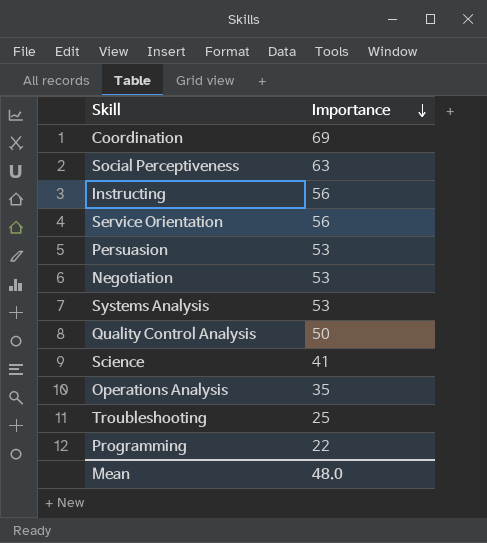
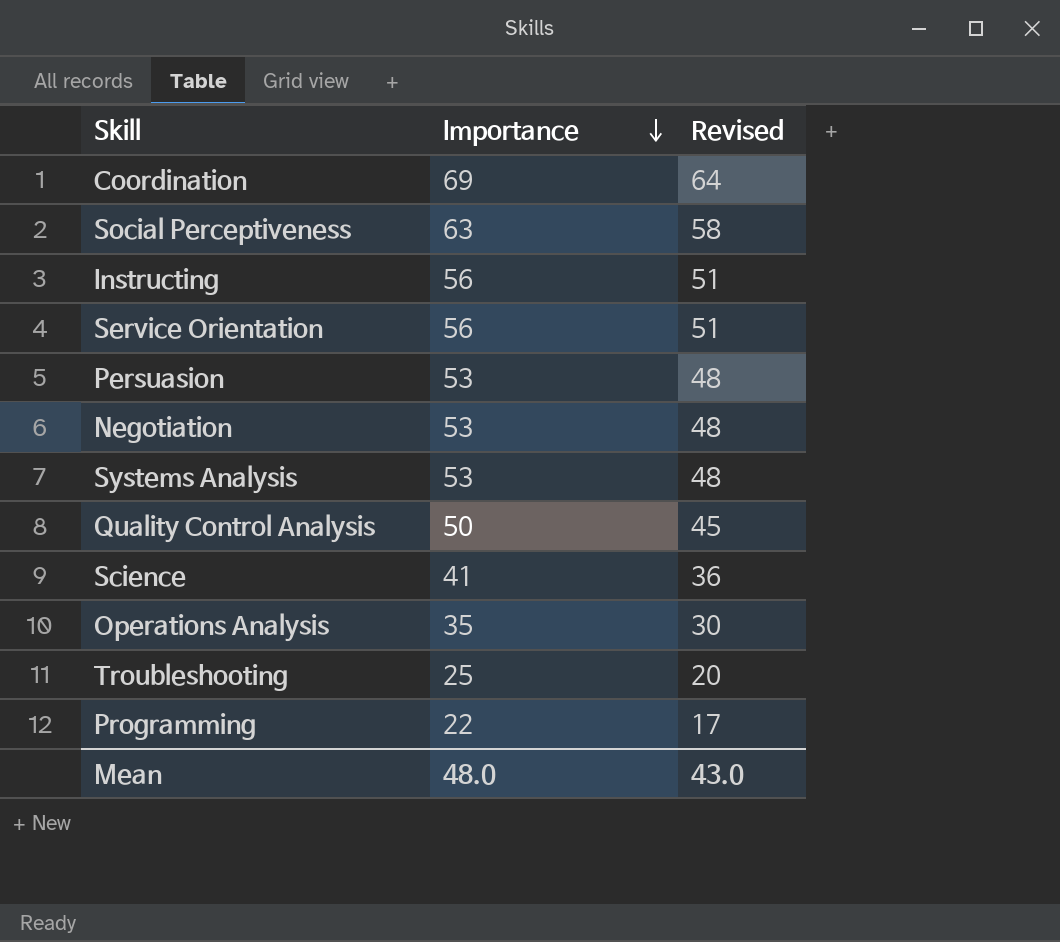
column Revised | formula: none -> [Importance] - 5

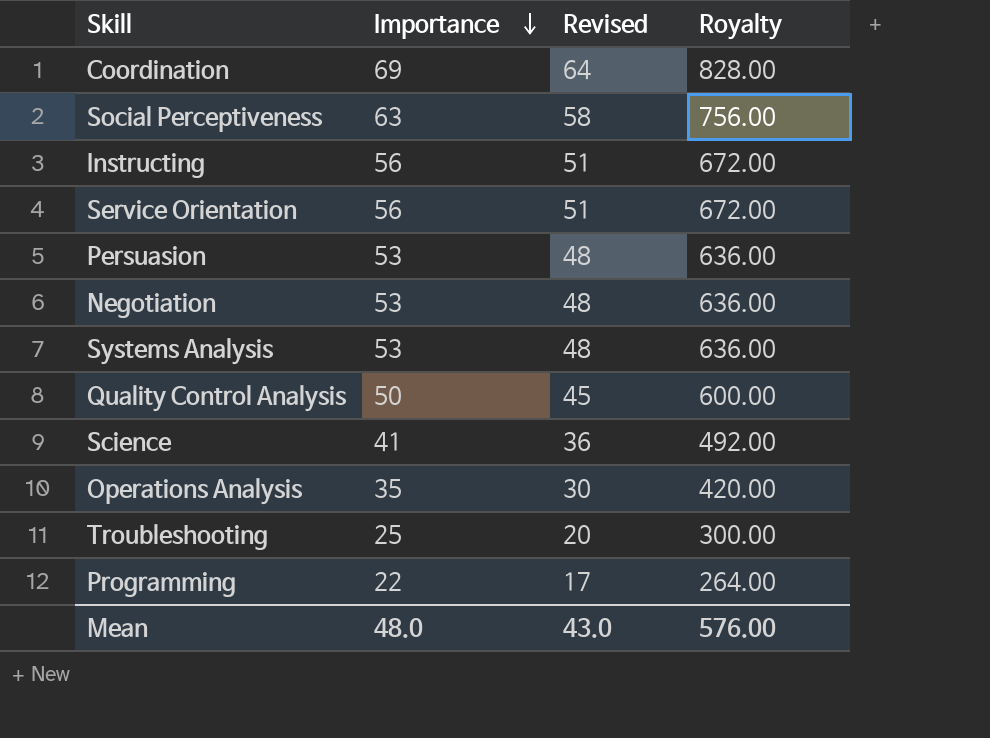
column Royalty | formula: none -> [Importance] * 12

